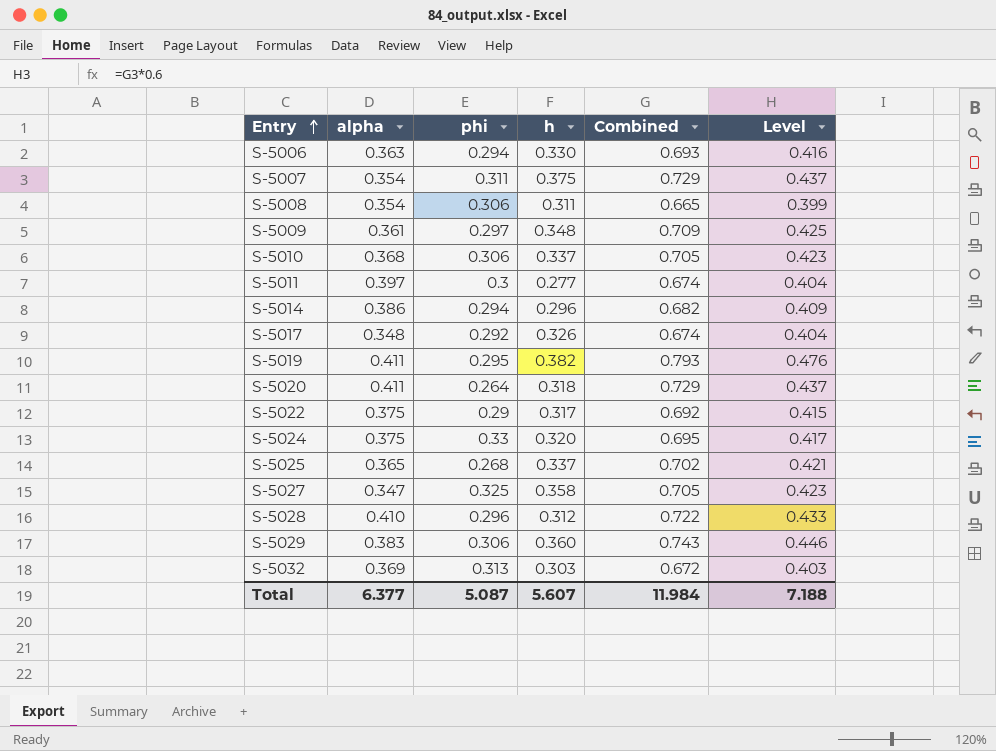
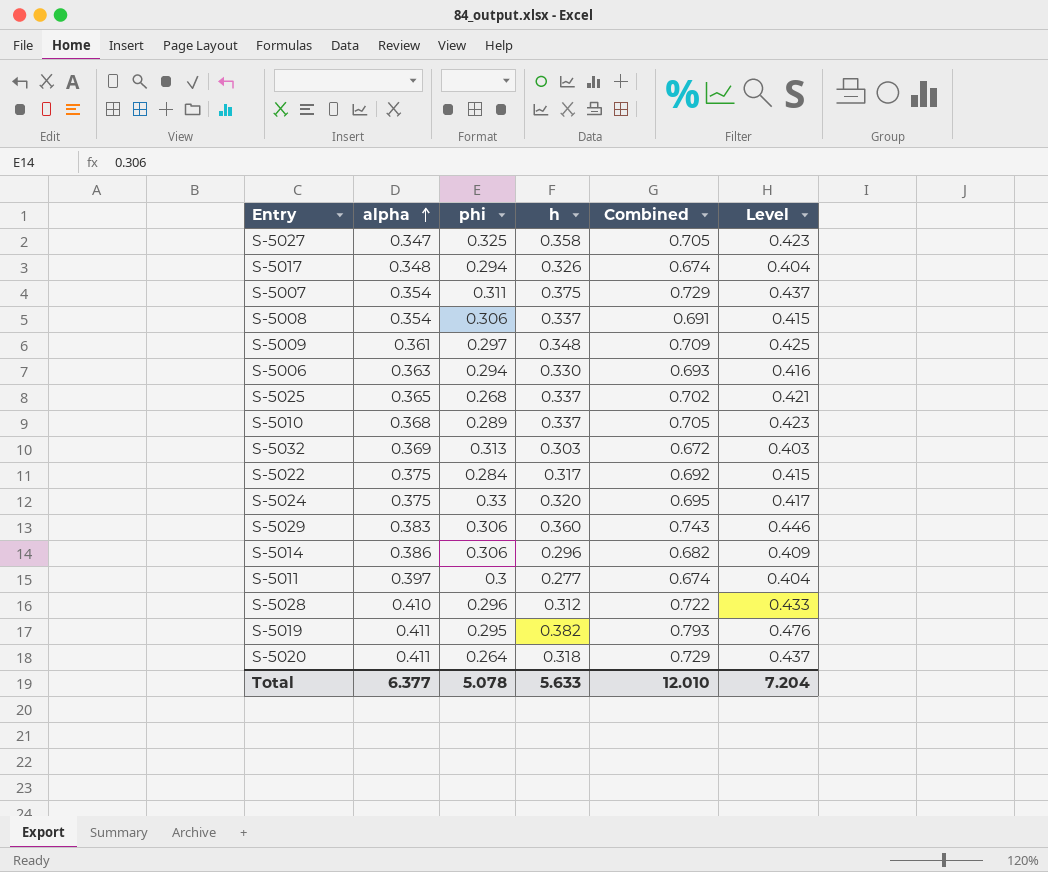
row order: Entry ascending -> alpha ascending
S-5017 | phi: 0.292 -> 0.294
S-5008 | h: 0.311 -> 0.337
S-5008 | Combined: 0.665 -> 0.691
S-5008 | Level: 0.399 -> 0.415
S-5010 | phi: 0.306 -> 0.289
S-5022 | phi: 0.29 -> 0.284
S-5014 | phi: 0.294 -> 0.306
Total | phi: 5.087 -> 5.078
Total | h: 5.607 -> 5.633
Total | Combined: 11.984 -> 12.010
Total | Level: 7.188 -> 7.204

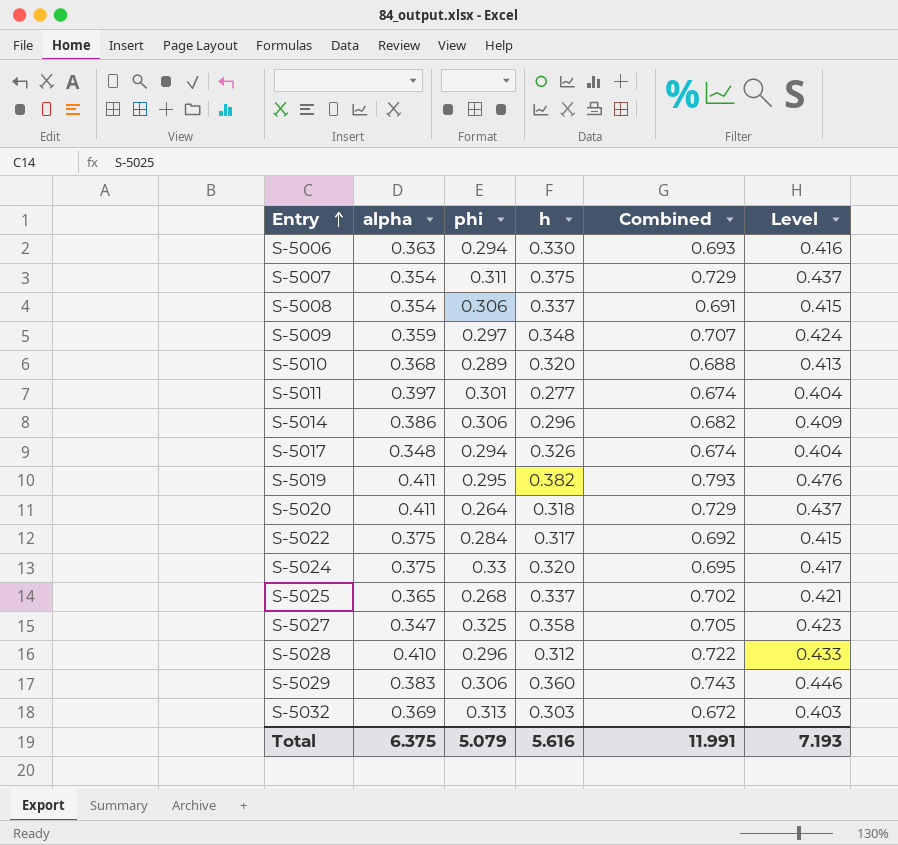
row order: alpha ascending -> Entry ascending
S-5009 | alpha: 0.361 -> 0.359
S-5009 | Combined: 0.709 -> 0.707
S-5009 | Level: 0.425 -> 0.424
S-5010 | h: 0.337 -> 0.320
S-5010 | Combined: 0.705 -> 0.688
S-5010 | Level: 0.423 -> 0.413
S-5011 | phi: 0.3 -> 0.301
Total | alpha: 6.377 -> 6.375
Total | phi: 5.078 -> 5.079
Total | h: 5.633 -> 5.616
Total | Combined: 12.010 -> 11.991
Total | Level: 7.204 -> 7.193

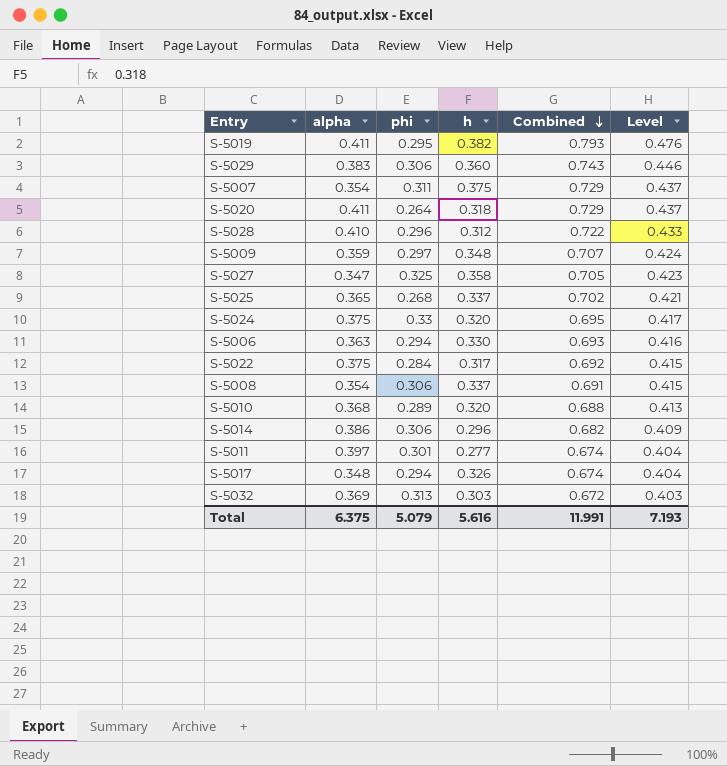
row order: Entry ascending -> Combined descending

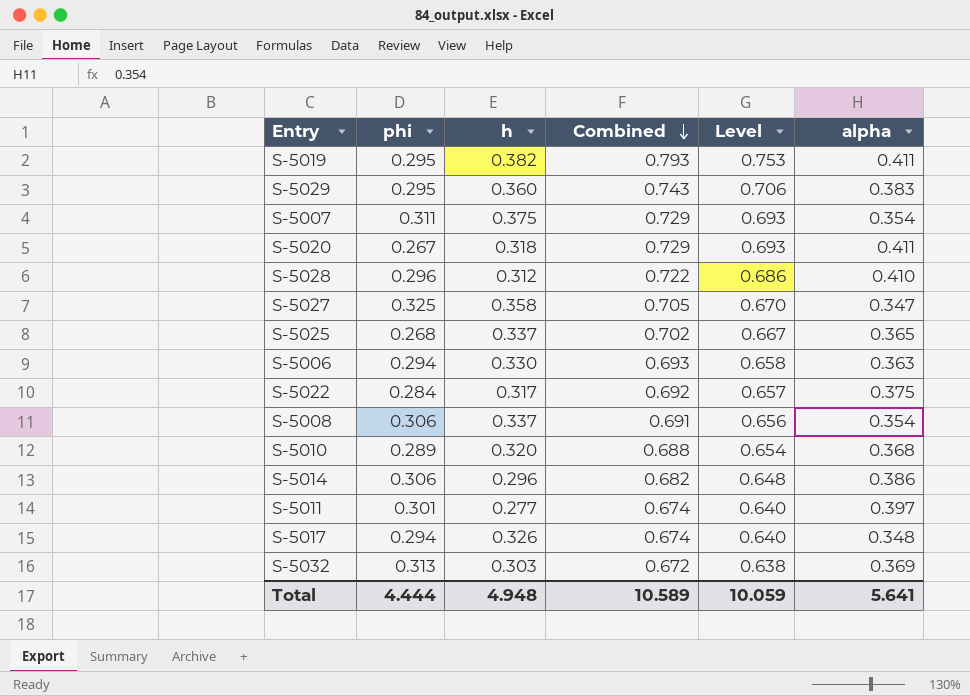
column Level | formula: [Combined] * 0.6 -> [Combined] * 0.95
column alpha | position: 2 -> 6
row S-5009: 0.359 | 0.297 | 0.348 | 0.707 | 0.424 -> none
row S-5024: 0.375 | 0.33 | 0.320 | 0.695 | 0.417 -> none
S-5029 | phi: 0.306 -> 0.295
S-5020 | phi: 0.264 -> 0.267
Total | phi: 5.079 -> 4.444
Total | h: 5.616 -> 4.948
Total | Combined: 11.991 -> 10.589
Total | Level: 7.193 -> 10.059
Total | alpha: 6.375 -> 5.641

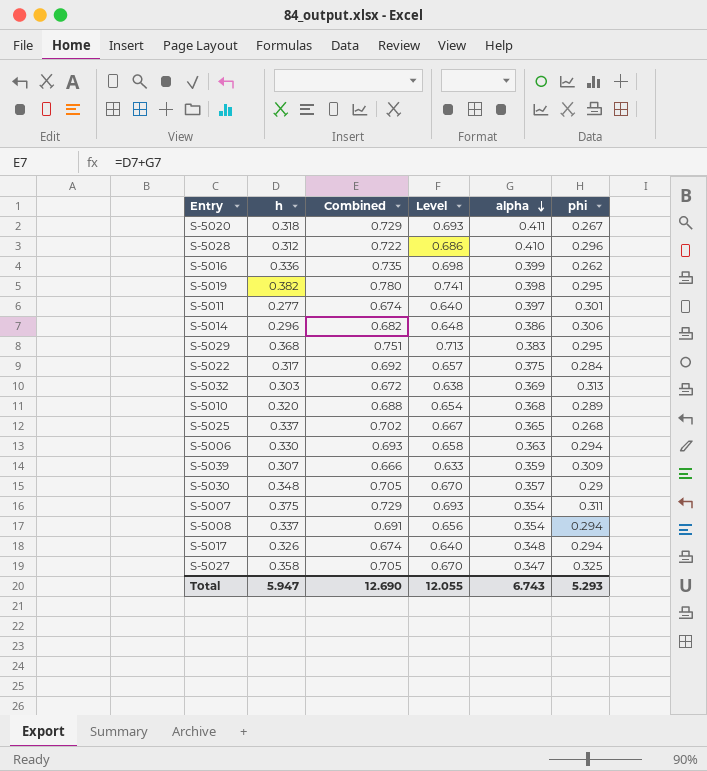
row order: Combined descending -> alpha descending
column phi | position: 2 -> 6
row S-5016: none -> 0.336 | 0.735 | 0.698 | 0.399 | 0.262
S-5019 | Combined: 0.793 -> 0.780
S-5019 | Level: 0.753 -> 0.741
S-5019 | alpha: 0.411 -> 0.398
S-5029 | h: 0.360 -> 0.368
S-5029 | Combined: 0.743 -> 0.751
S-5029 | Level: 0.706 -> 0.713
row S-5039: none -> 0.307 | 0.666 | 0.633 | 0.359 | 0.309
row S-5030: none -> 0.348 | 0.705 | 0.670 | 0.357 | 0.29
S-5008 | phi: 0.306 -> 0.294
Total | h: 4.948 -> 5.947
Total | Combined: 10.589 -> 12.690
Total | Level: 10.059 -> 12.055
Total | alpha: 5.641 -> 6.743
Total | phi: 4.444 -> 5.293

